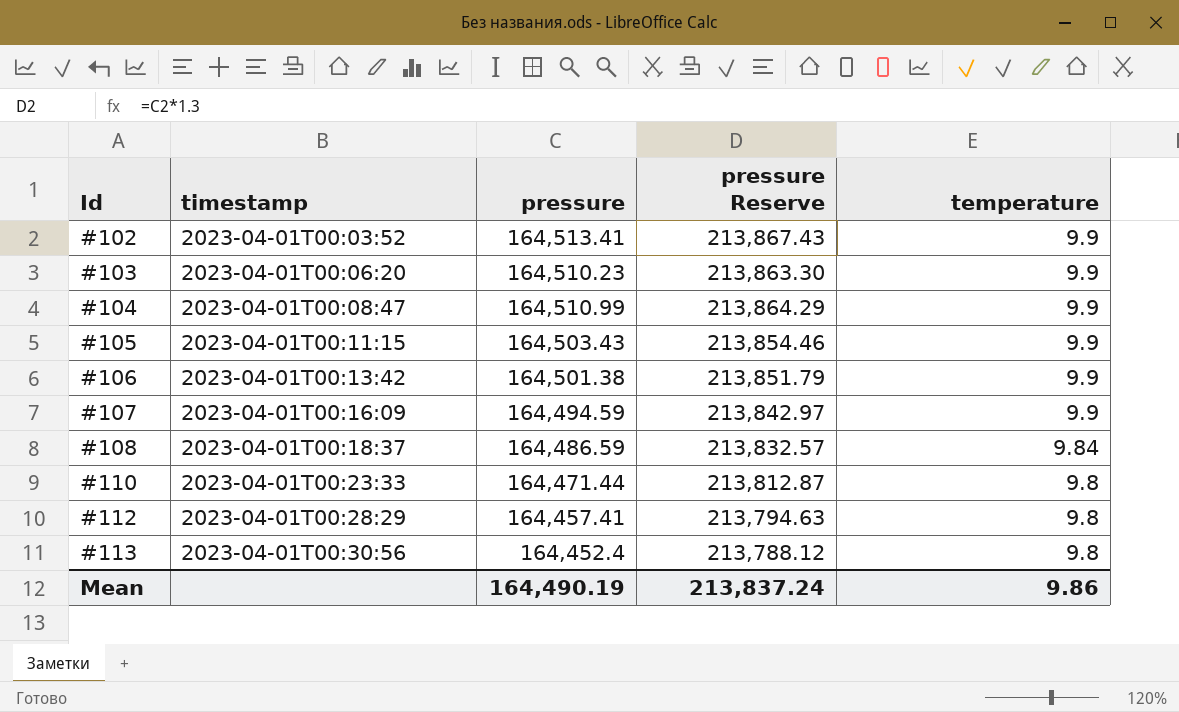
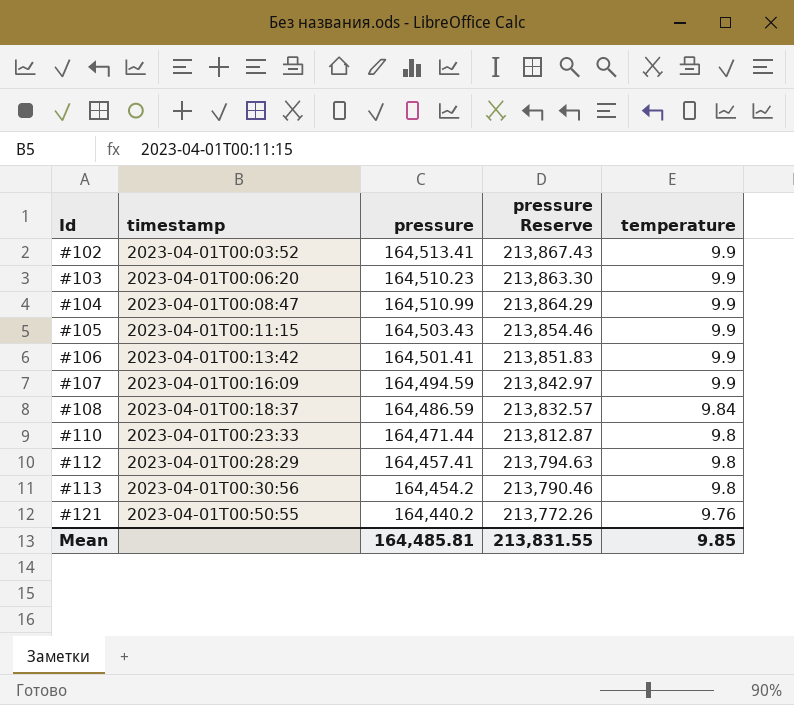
#106 | pressure: 164,501.38 -> 164,501.41
#106 | pressure Reserve: 213,851.79 -> 213,851.83
#113 | pressure: 164,452.4 -> 164,454.2
#113 | pressure Reserve: 213,788.12 -> 213,790.46
row #121: none -> 2023-04-01T00:50:55 | 164,440.2 | 213,772.26 | 9.76
Mean | pressure: 164,490.19 -> 164,485.81
Mean | pressure Reserve: 213,837.24 -> 213,831.55
Mean | temperature: 9.86 -> 9.85

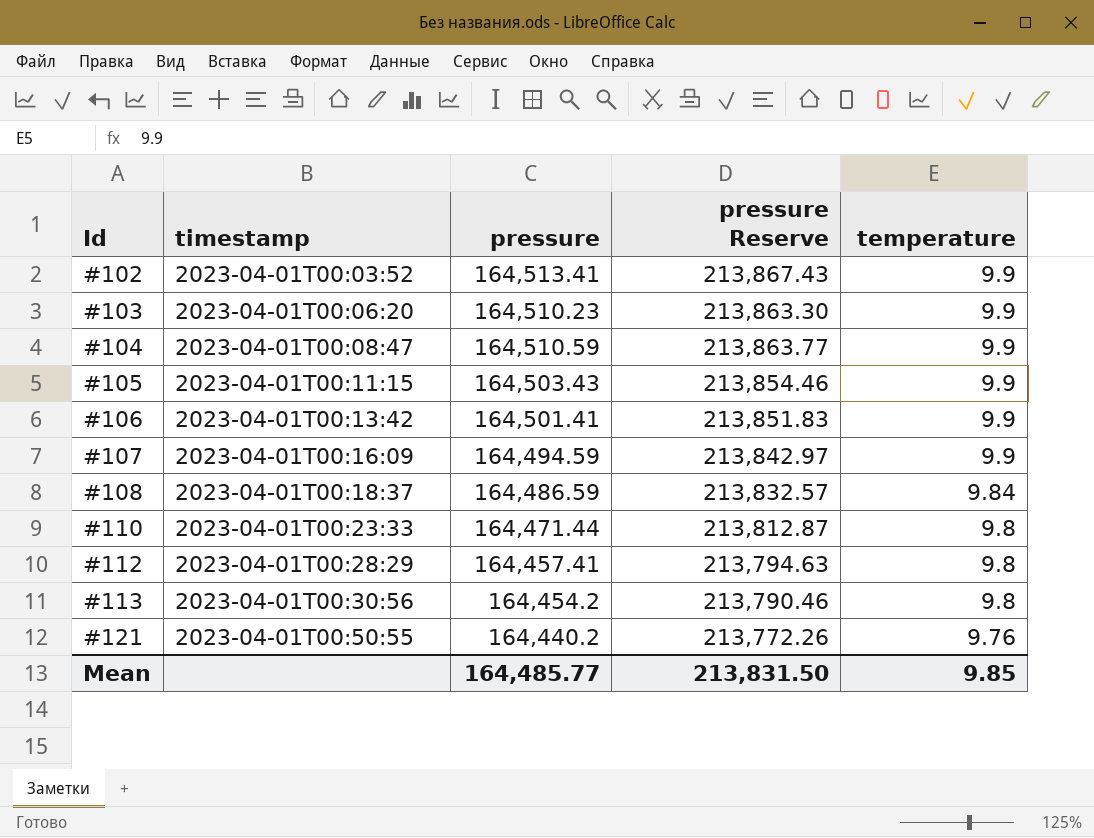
#104 | pressure: 164,510.99 -> 164,510.59
#104 | pressure Reserve: 213,864.29 -> 213,863.77
Mean | pressure: 164,485.81 -> 164,485.77
Mean | pressure Reserve: 213,831.55 -> 213,831.50

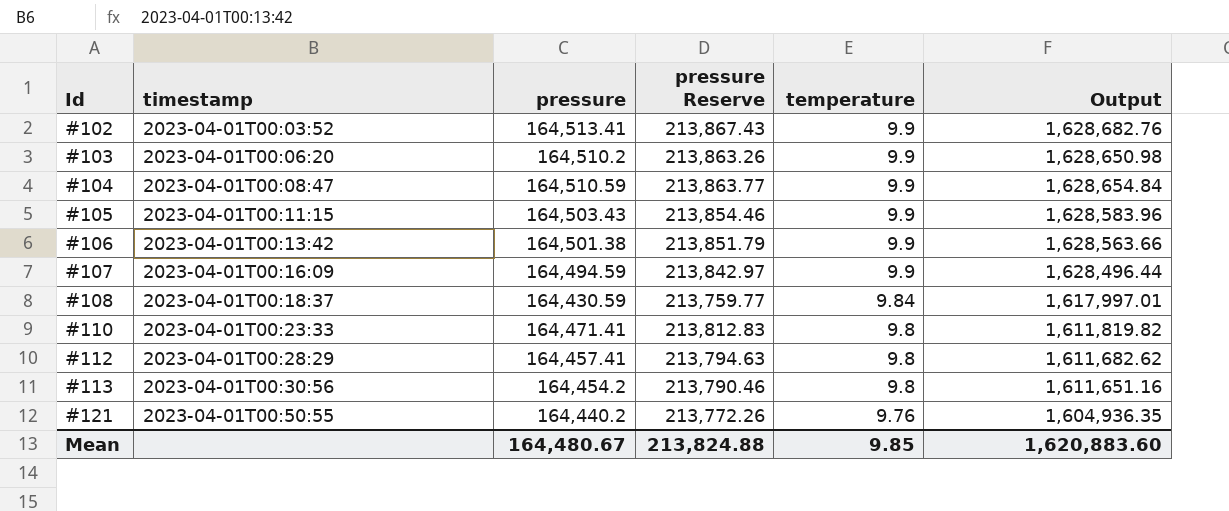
column Output | formula: none -> [pressure] * [temperature]
#103 | pressure: 164,510.23 -> 164,510.2
#103 | pressure Reserve: 213,863.30 -> 213,863.26
#106 | pressure: 164,501.41 -> 164,501.38
#106 | pressure Reserve: 213,851.83 -> 213,851.79
#108 | pressure: 164,486.59 -> 164,430.59
#108 | pressure Reserve: 213,832.57 -> 213,759.77
#110 | pressure: 164,471.44 -> 164,471.41
#110 | pressure Reserve: 213,812.87 -> 213,812.83
Mean | pressure: 164,485.77 -> 164,480.67
Mean | pressure Reserve: 213,831.50 -> 213,824.88

